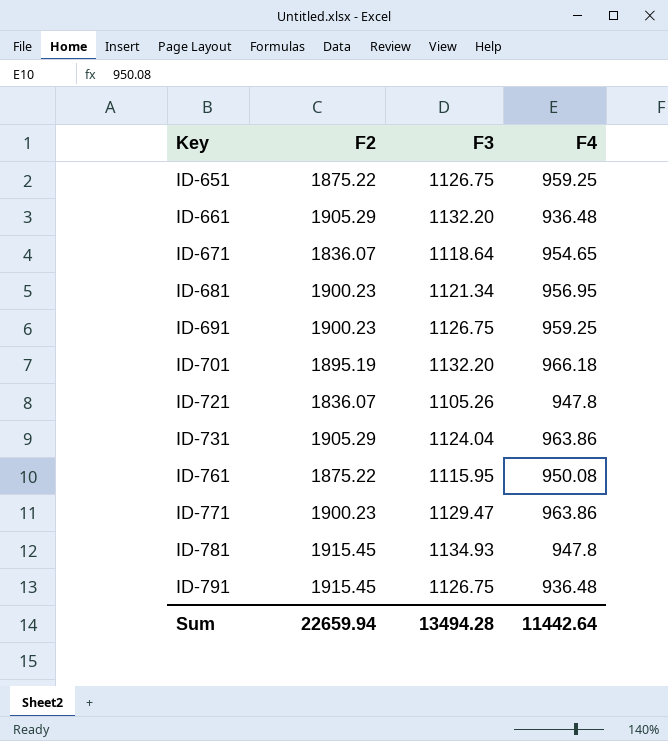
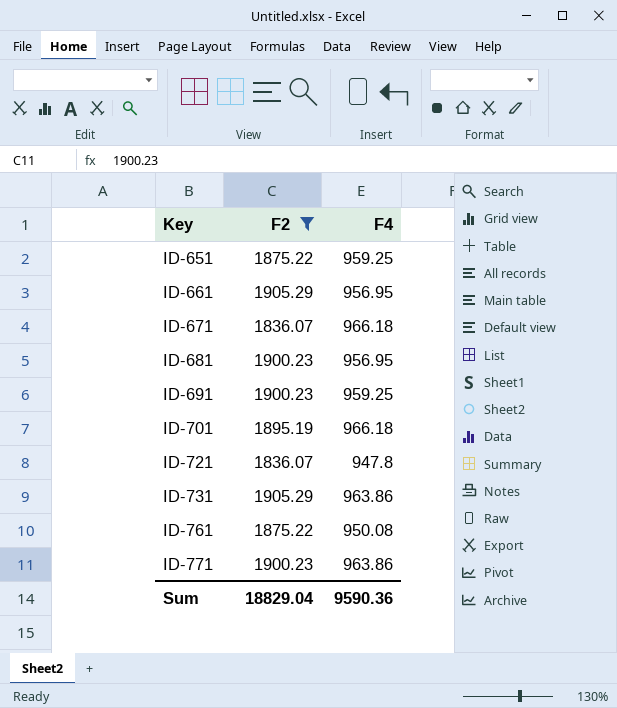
filter: none -> F2 != 1915.45
column F3 | position: 3 -> none
ID-661 | F4: 936.48 -> 956.95
ID-671 | F4: 954.65 -> 966.18
Sum | F2: 22659.94 -> 18829.04
Sum | F4: 11442.64 -> 9590.36

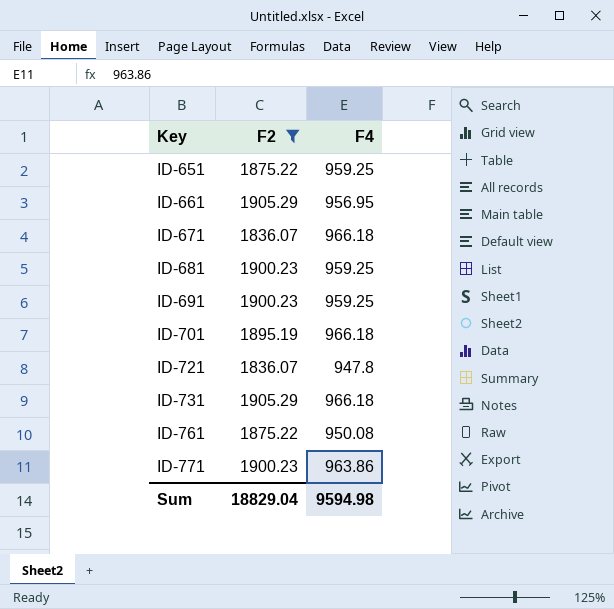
ID-681 | F4: 956.95 -> 959.25
ID-731 | F4: 963.86 -> 966.18
Sum | F4: 9590.36 -> 9594.98

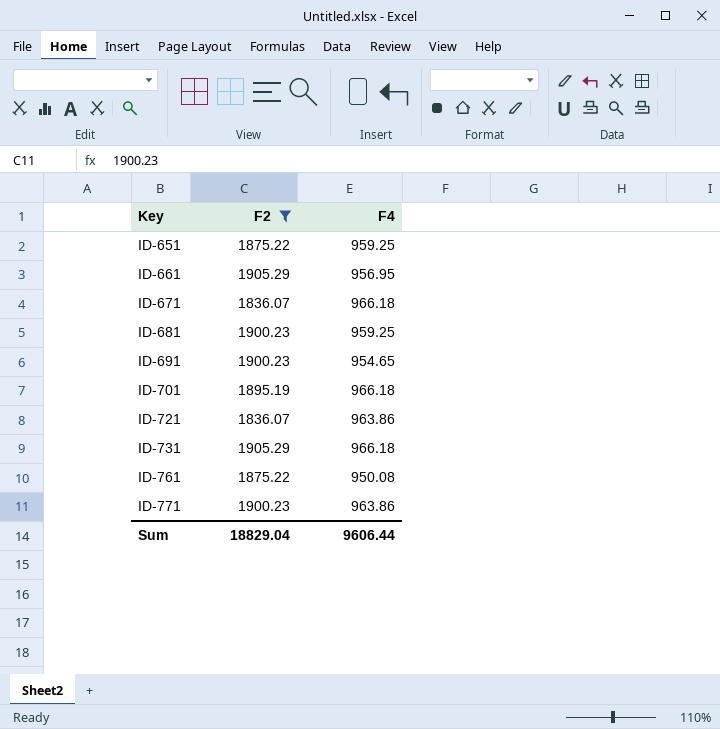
ID-691 | F4: 959.25 -> 954.65
ID-721 | F4: 947.8 -> 963.86
Sum | F4: 9594.98 -> 9606.44

